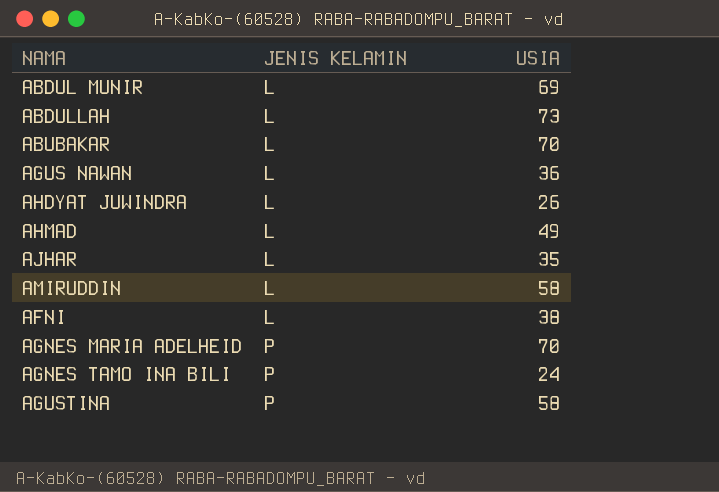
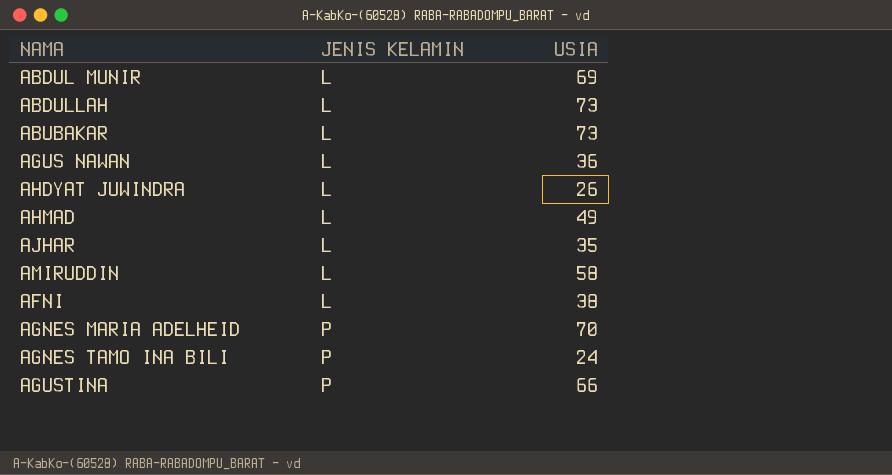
ABUBAKAR | USIA: 70 -> 73
AGUSTINA | USIA: 58 -> 66

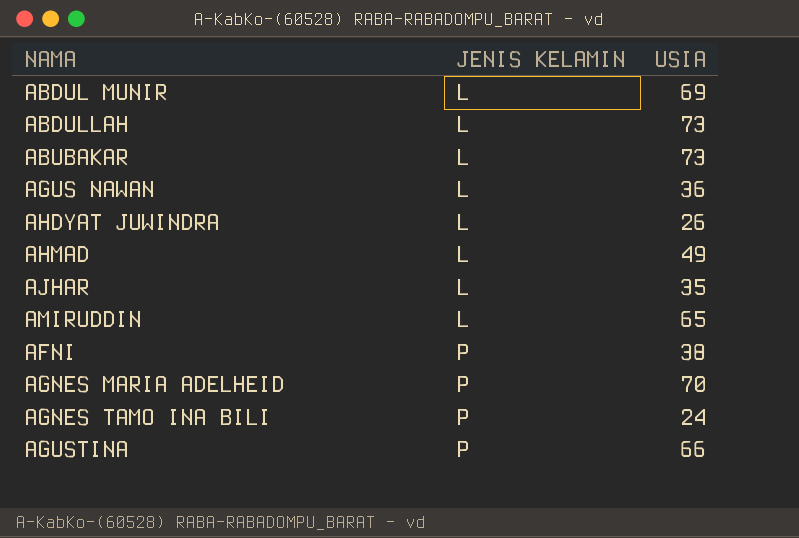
AMIRUDDIN | USIA: 58 -> 65
AFNI | JENIS KELAMIN: L -> P

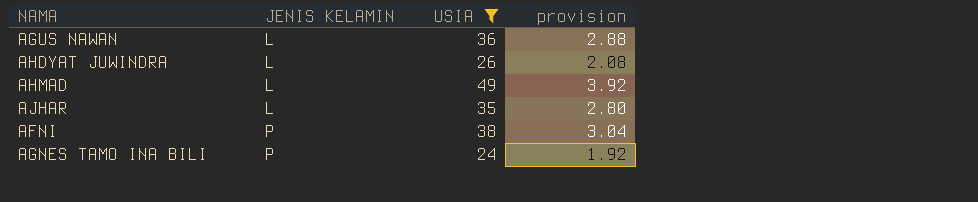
filter: none -> USIA <= 49
column provision | formula: none -> [USIA] * 0.08

